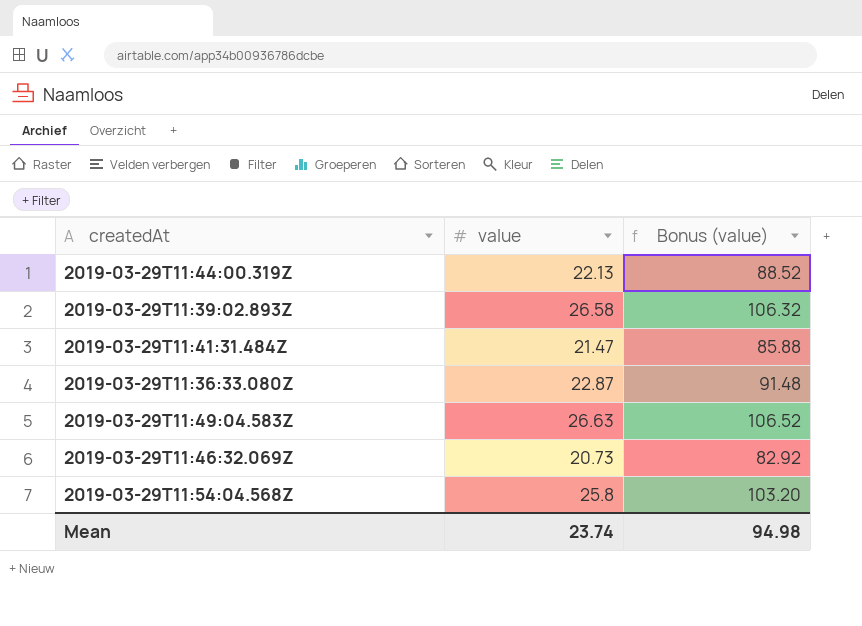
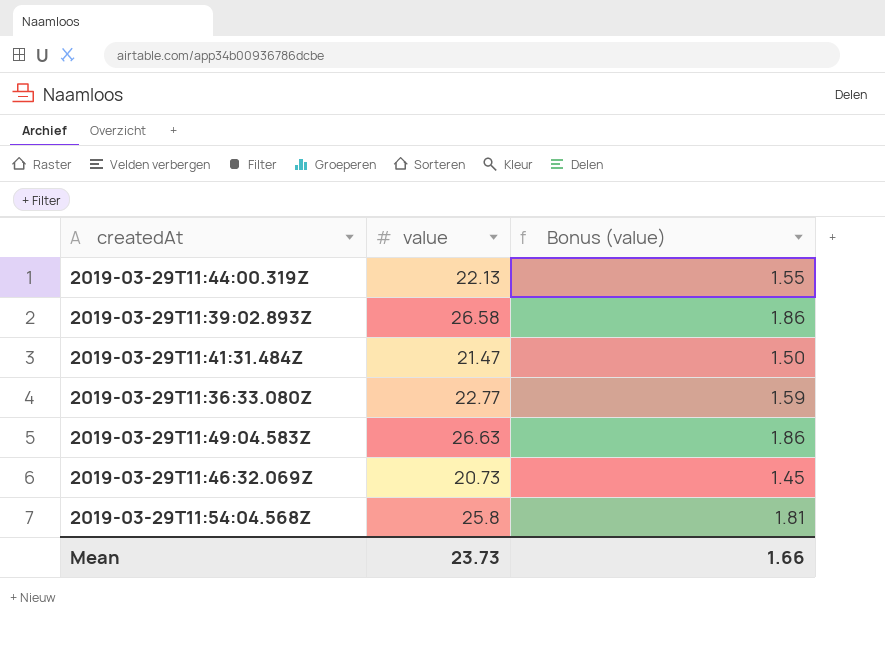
column Bonus (value) | formula: [value] * 4 -> [value] * 0.07
2019-03-29T11:36:33.080Z | value: 22.87 -> 22.77
Mean | value: 23.74 -> 23.73
Mean | Bonus (value): 94.98 -> 1.66

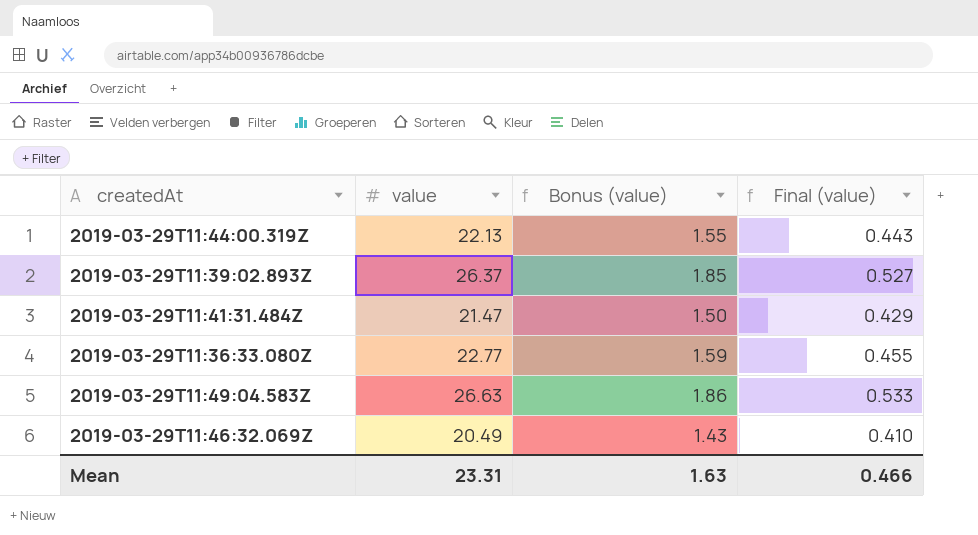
column Final (value) | formula: none -> [value] * 0.02
row 2019-03-29T11:54:04.568Z: 25.8 | 1.81 -> none
2019-03-29T11:39:02.893Z | value: 26.58 -> 26.37
2019-03-29T11:39:02.893Z | Bonus (value): 1.86 -> 1.85
2019-03-29T11:46:32.069Z | value: 20.73 -> 20.49
2019-03-29T11:46:32.069Z | Bonus (value): 1.45 -> 1.43
Mean | value: 23.73 -> 23.31
Mean | Bonus (value): 1.66 -> 1.63

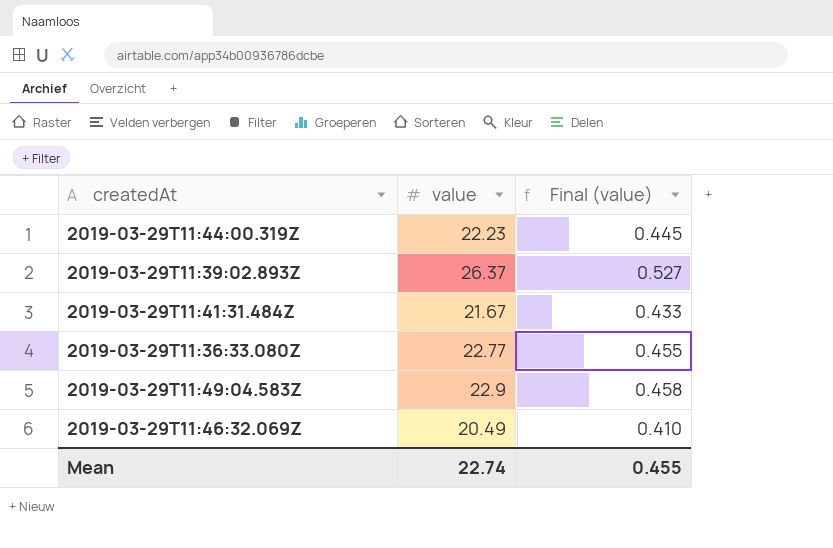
column Bonus (value) | formula: [value] * 0.07 -> none
2019-03-29T11:44:00.319Z | value: 22.13 -> 22.23
2019-03-29T11:44:00.319Z | Final (value): 0.443 -> 0.445
2019-03-29T11:41:31.484Z | value: 21.47 -> 21.67
2019-03-29T11:41:31.484Z | Final (value): 0.429 -> 0.433
2019-03-29T11:49:04.583Z | value: 26.63 -> 22.9
2019-03-29T11:49:04.583Z | Final (value): 0.533 -> 0.458
Mean | value: 23.31 -> 22.74
Mean | Final (value): 0.466 -> 0.455

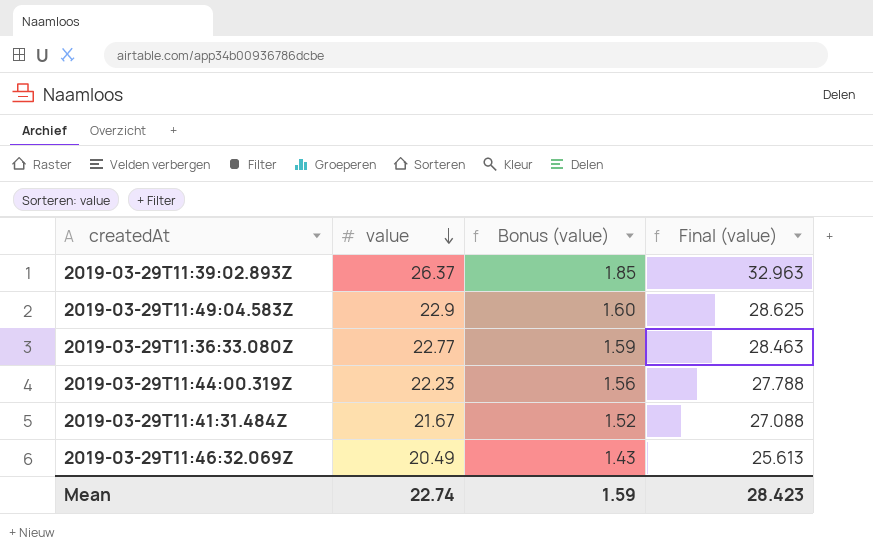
row order: none -> value descending
column Bonus (value) | formula: none -> [value] * 0.07
column Final (value) | formula: [value] * 0.02 -> [value] * 1.25
Mean | Final (value): 0.455 -> 28.423

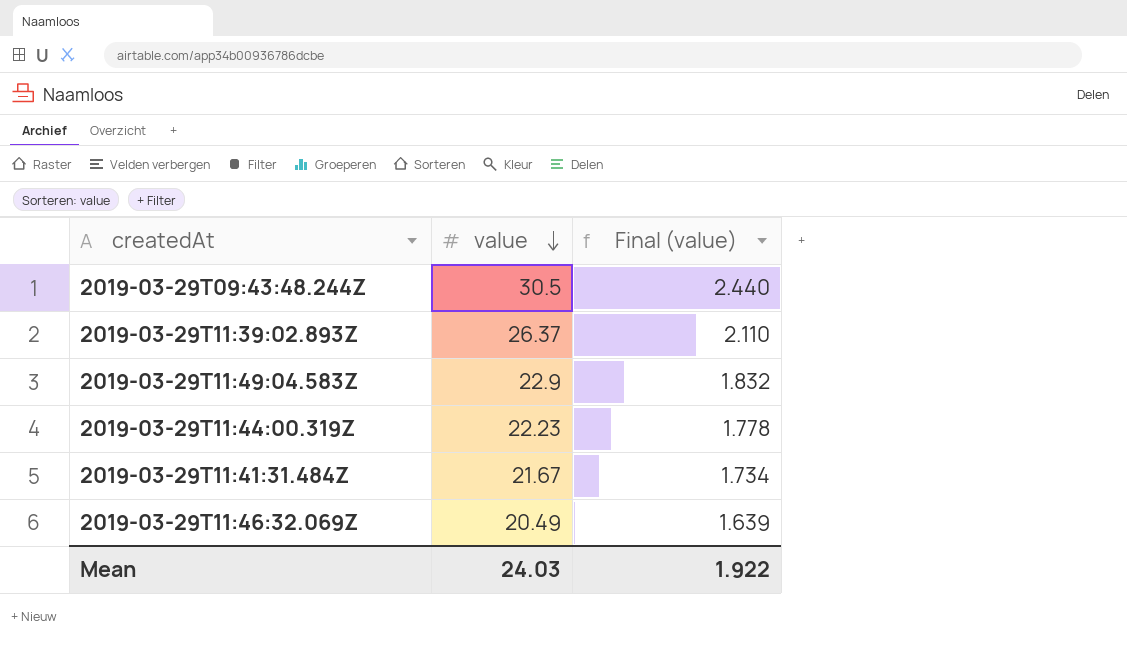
column Bonus (value) | formula: [value] * 0.07 -> none
column Final (value) | formula: [value] * 1.25 -> [value] * 0.08
row 2019-03-29T11:36:33.080Z: 22.77 | 1.59 | 28.463 -> none
row 2019-03-29T09:43:48.244Z: none -> 30.5 | 2.440
Mean | value: 22.74 -> 24.03
Mean | Final (value): 28.423 -> 1.922

